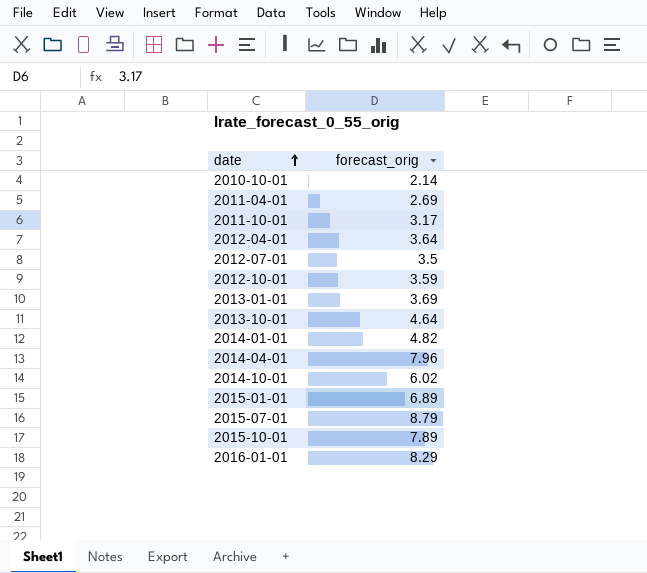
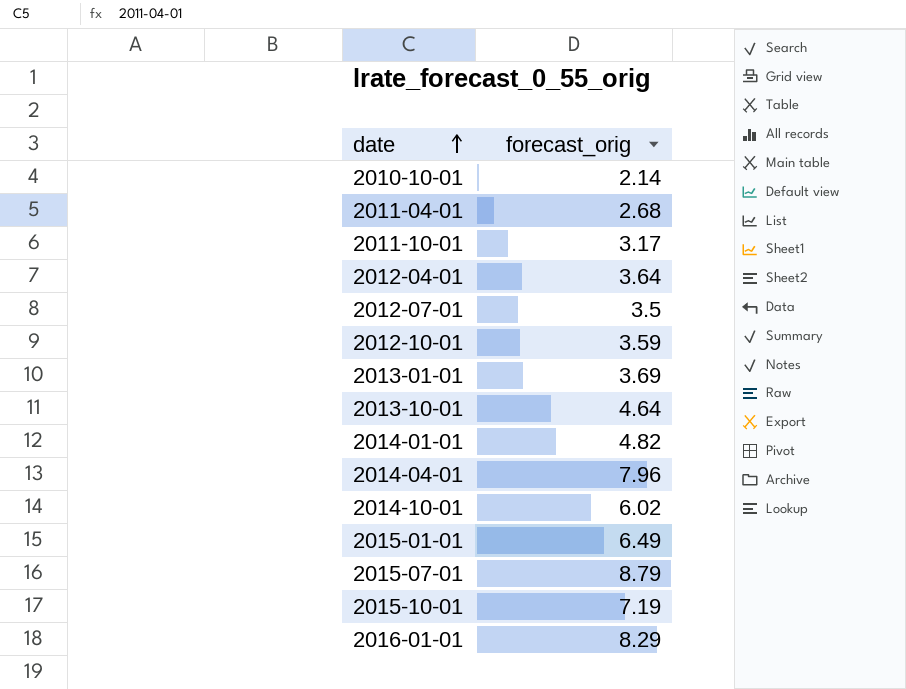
2011-04-01 | forecast_orig: 2.69 -> 2.68
2015-01-01 | forecast_orig: 6.89 -> 6.49
2015-10-01 | forecast_orig: 7.89 -> 7.19

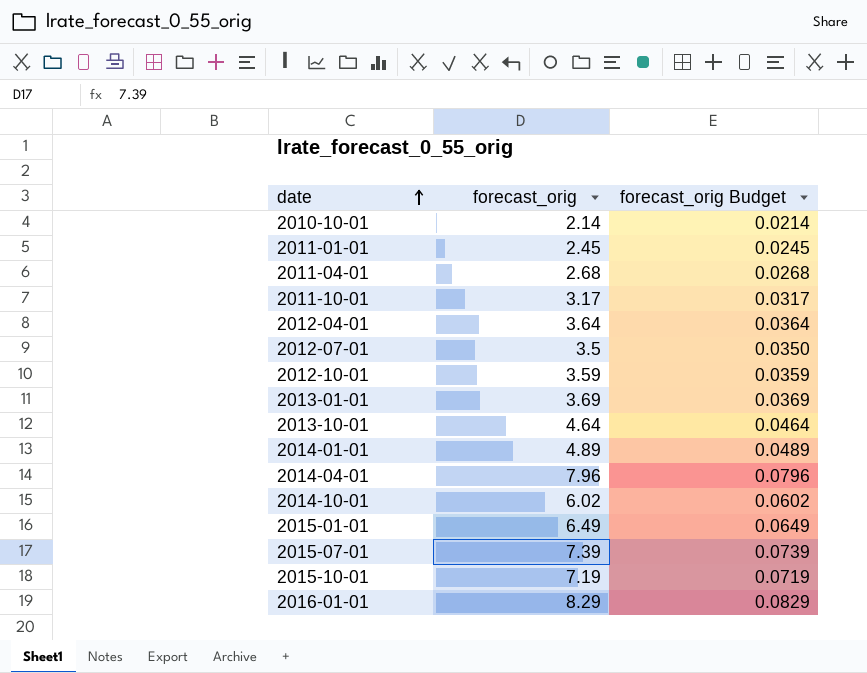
column forecast_orig Budget | formula: none -> [forecast_orig] * 0.01
row 2011-01-01: none -> 2.45 | 0.0245
2014-01-01 | forecast_orig: 4.82 -> 4.89
2015-07-01 | forecast_orig: 8.79 -> 7.39

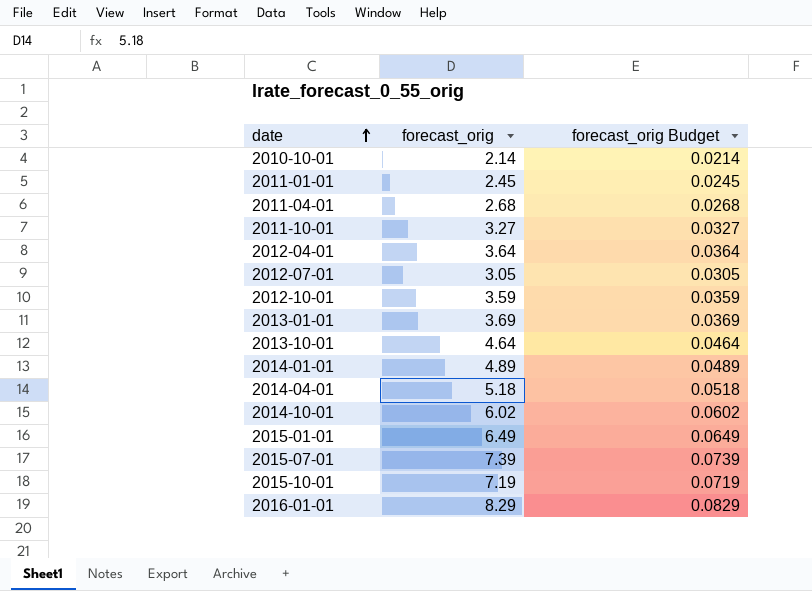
2011-10-01 | forecast_orig: 3.17 -> 3.27
2011-10-01 | forecast_orig Budget: 0.0317 -> 0.0327
2012-07-01 | forecast_orig: 3.5 -> 3.05
2012-07-01 | forecast_orig Budget: 0.0350 -> 0.0305
2014-04-01 | forecast_orig: 7.96 -> 5.18
2014-04-01 | forecast_orig Budget: 0.0796 -> 0.0518

